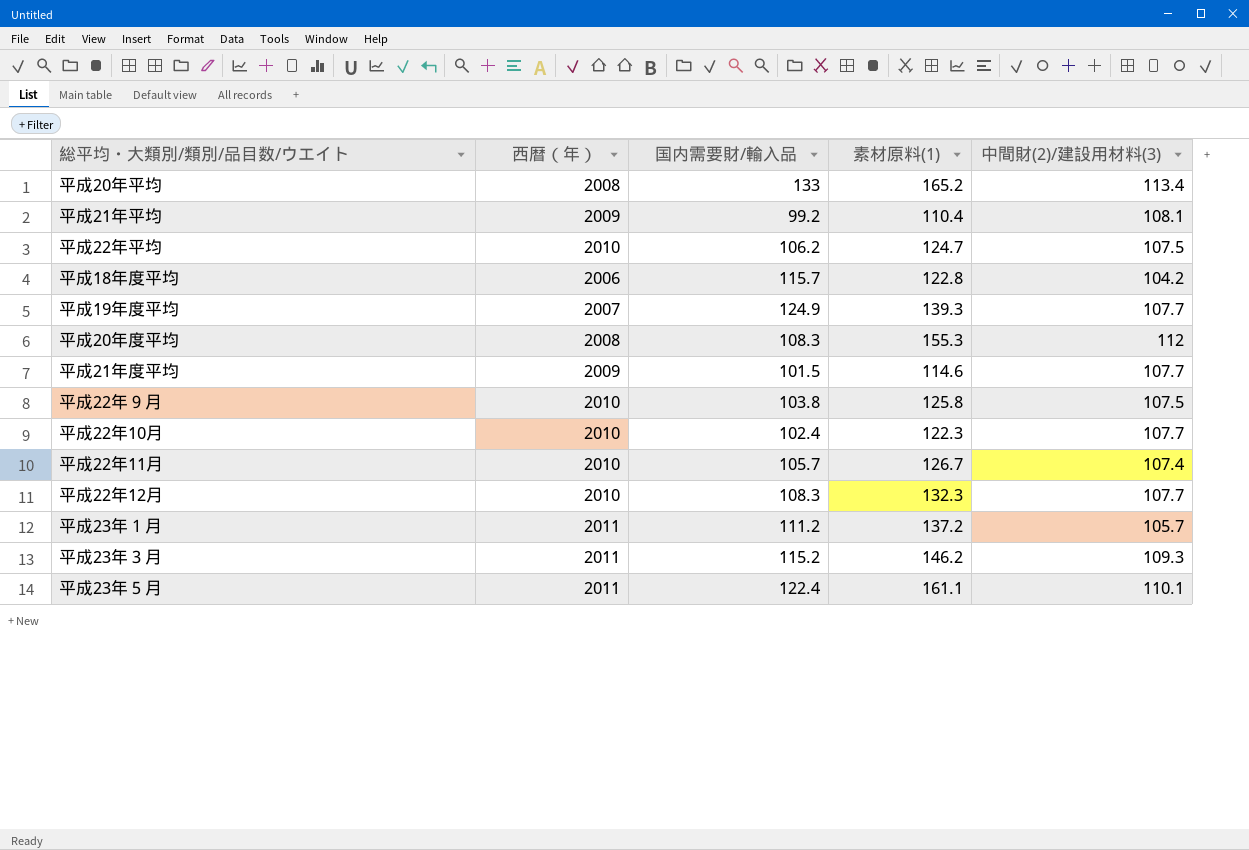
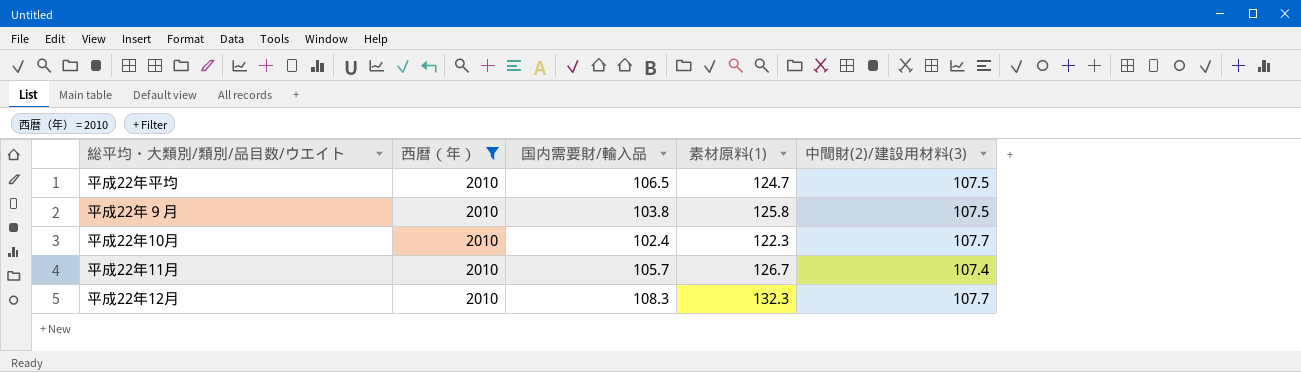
filter: none -> 西暦（年） = 2010
平成22年平均 | 国内需要財/輸入品: 106.2 -> 106.5

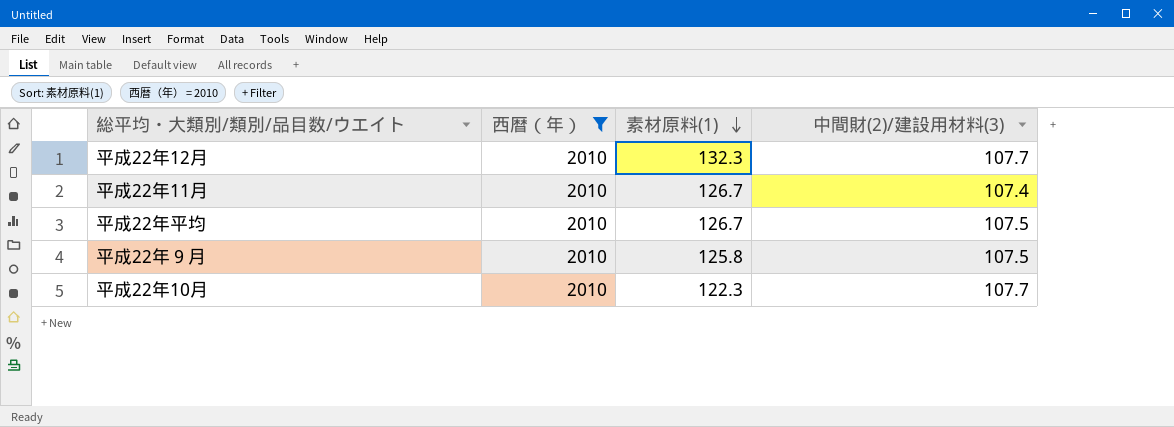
row order: none -> 素材原料(1) descending
column 国内需要財/輸入品 | position: 3 -> none
平成22年平均 | 素材原料(1): 124.7 -> 126.7

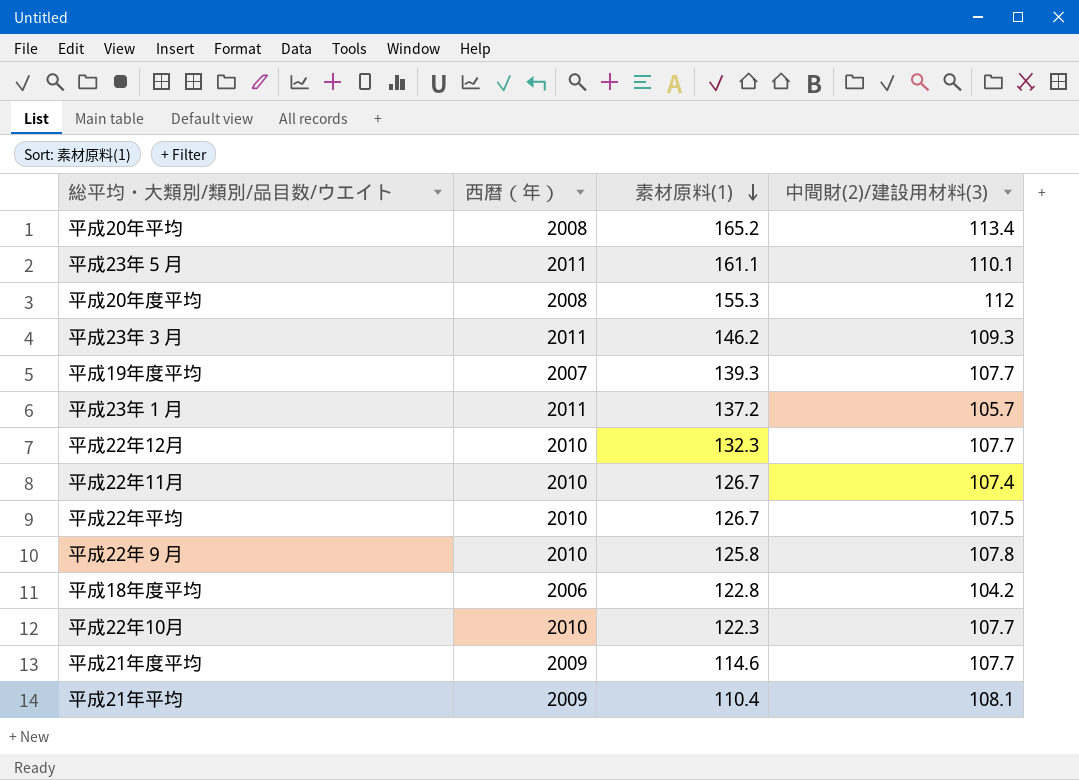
filter: 西暦（年） = 2010 -> none
平成22年９月 | 中間財(2)/建設用材料(3): 107.5 -> 107.8

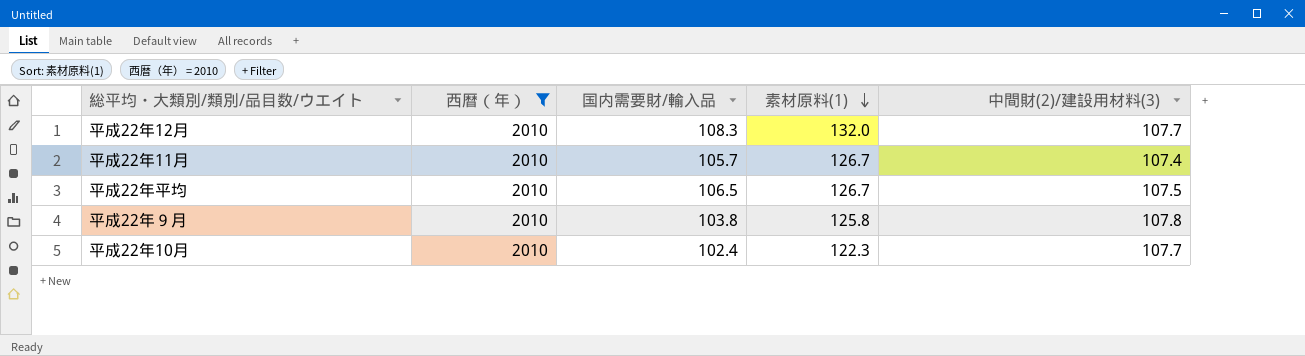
filter: none -> 西暦（年） = 2010
column 国内需要財/輸入品 | position: none -> 3
平成22年12月 | 素材原料(1): 132.3 -> 132.0

